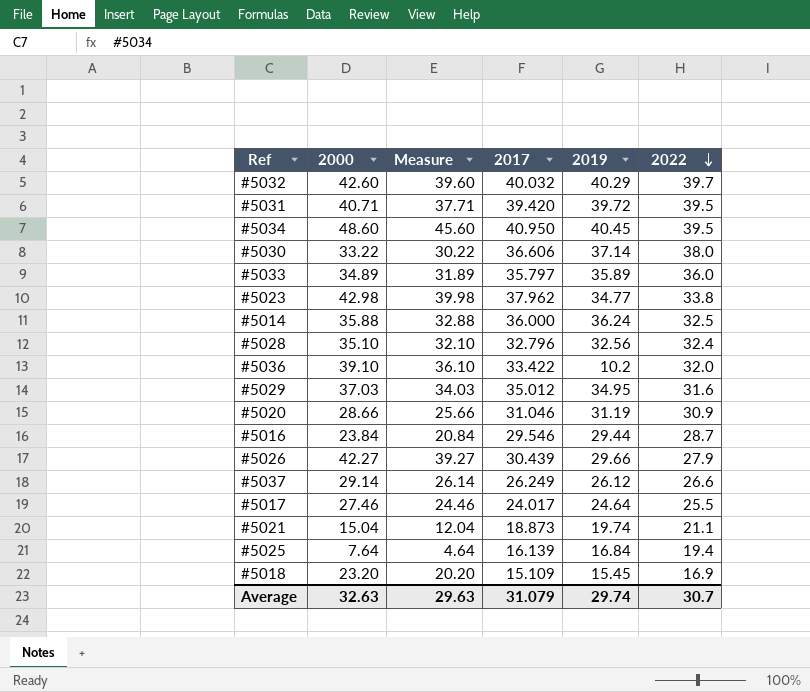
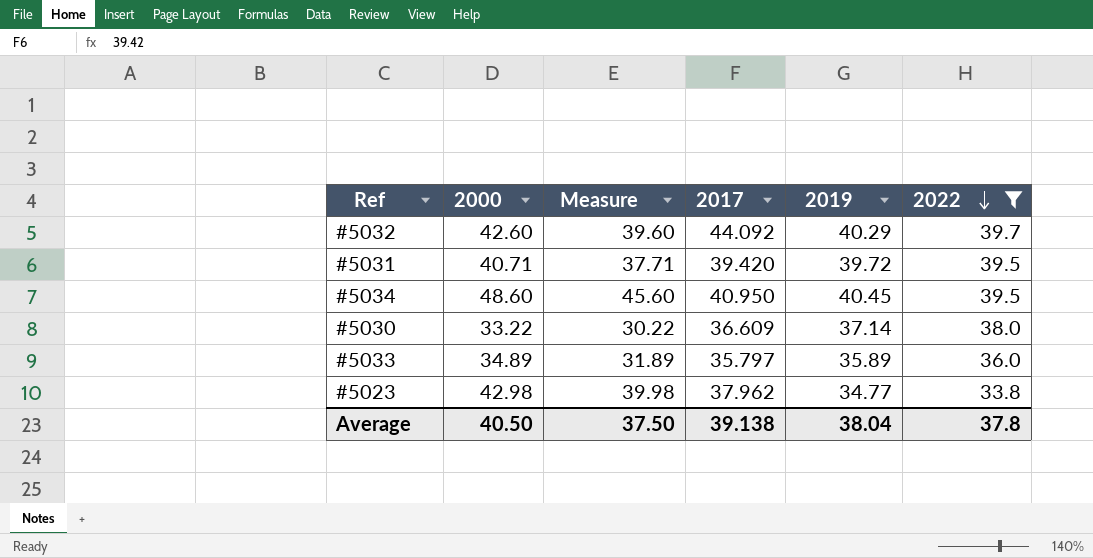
filter: none -> 2022 >= 33.8
#5032 | 2017: 40.032 -> 44.092
#5030 | 2017: 36.606 -> 36.609
Average | 2000: 32.63 -> 40.50
Average | Measure: 29.63 -> 37.50
Average | 2017: 31.079 -> 39.138
Average | 2019: 29.74 -> 38.04
Average | 2022: 30.7 -> 37.8

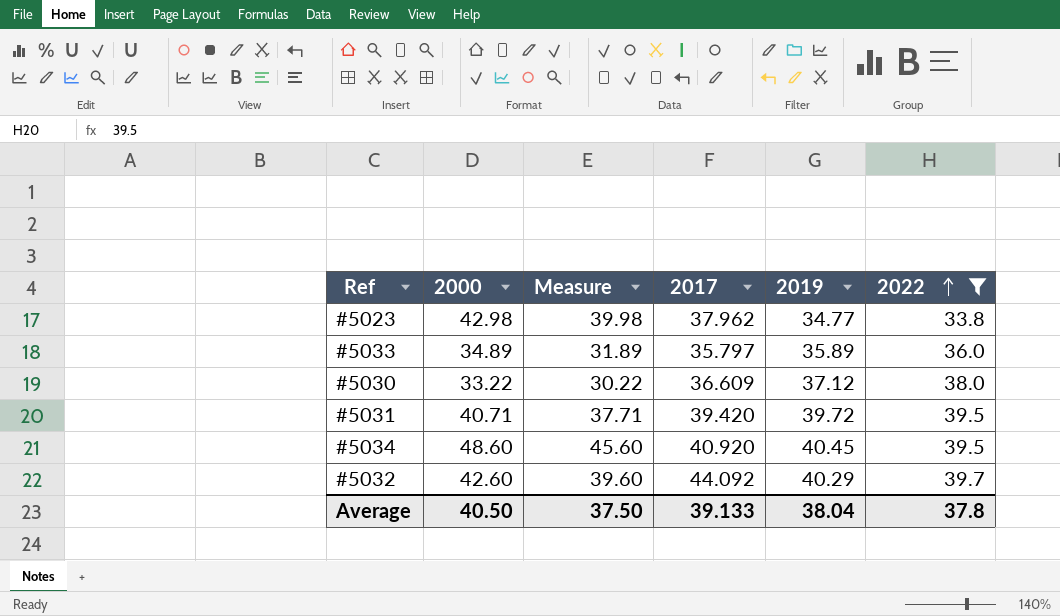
row order: 2022 descending -> 2022 ascending
#5030 | 2019: 37.14 -> 37.12
#5034 | 2017: 40.950 -> 40.920
Average | 2017: 39.138 -> 39.133

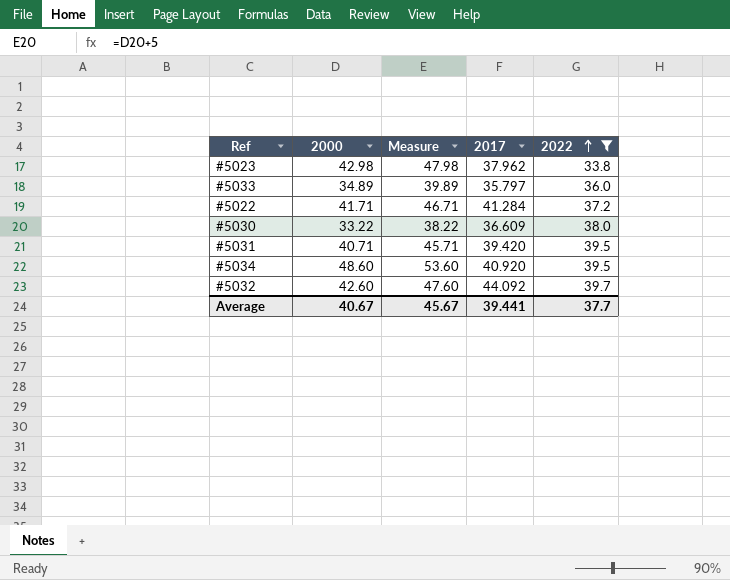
column 2019 | position: 5 -> none
column Measure | formula: [2000] - 3 -> [2000] + 5
row #5022: none -> 41.71 | 46.71 | 41.284 | 37.2
Average | 2000: 40.50 -> 40.67
Average | Measure: 37.50 -> 45.67
Average | 2017: 39.133 -> 39.441
Average | 2022: 37.8 -> 37.7

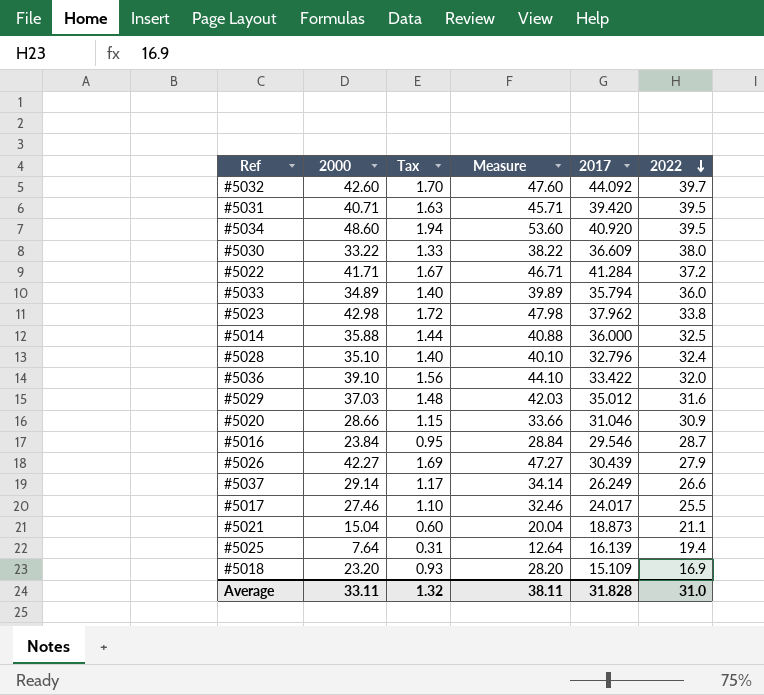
filter: 2022 >= 33.8 -> none
row order: 2022 ascending -> 2022 descending
column Tax | formula: none -> [2000] * 0.04
#5033 | 2017: 35.797 -> 35.794
Average | 2000: 40.67 -> 33.11
Average | Measure: 45.67 -> 38.11
Average | 2017: 39.441 -> 31.828
Average | 2022: 37.7 -> 31.0

